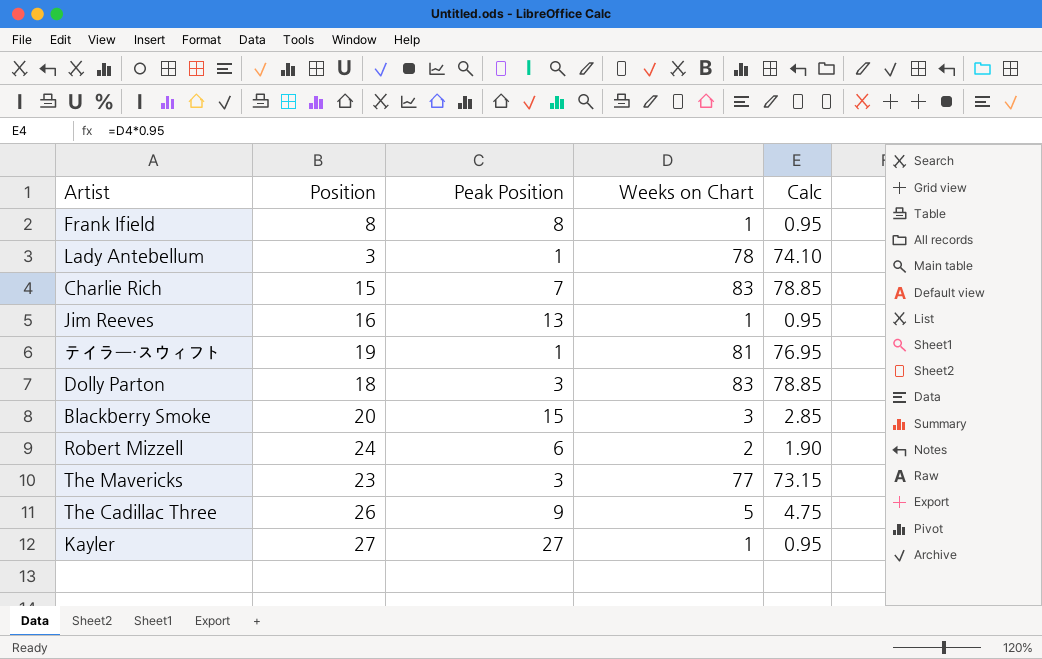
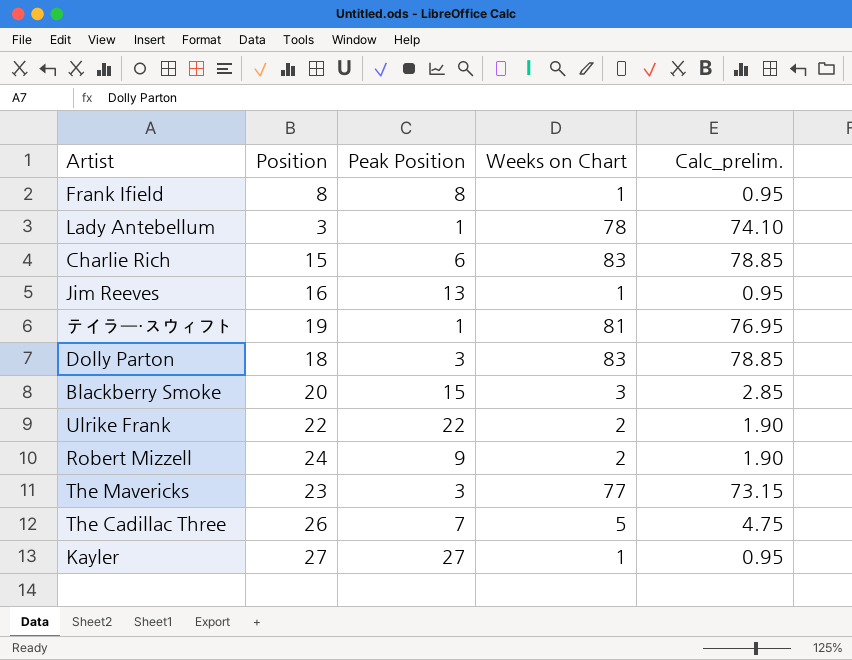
column name: Calc -> Calc_prelim.
Charlie Rich | Peak Position: 7 -> 6
row Ulrike Frank: none -> 22 | 22 | 2 | 1.90
Robert Mizzell | Peak Position: 6 -> 9
The Cadillac Three | Peak Position: 9 -> 7

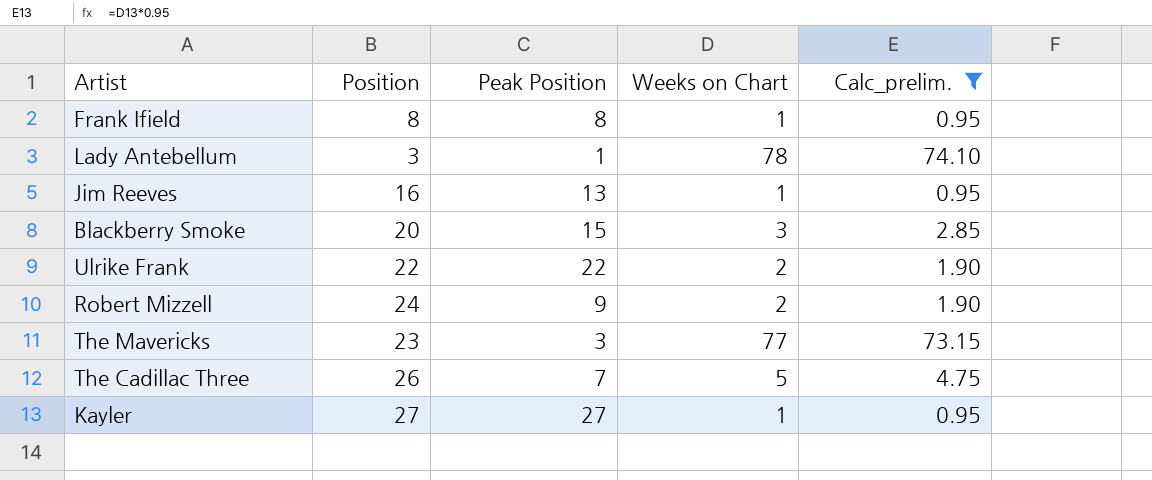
filter: none -> Calc_prelim. <= 74.10

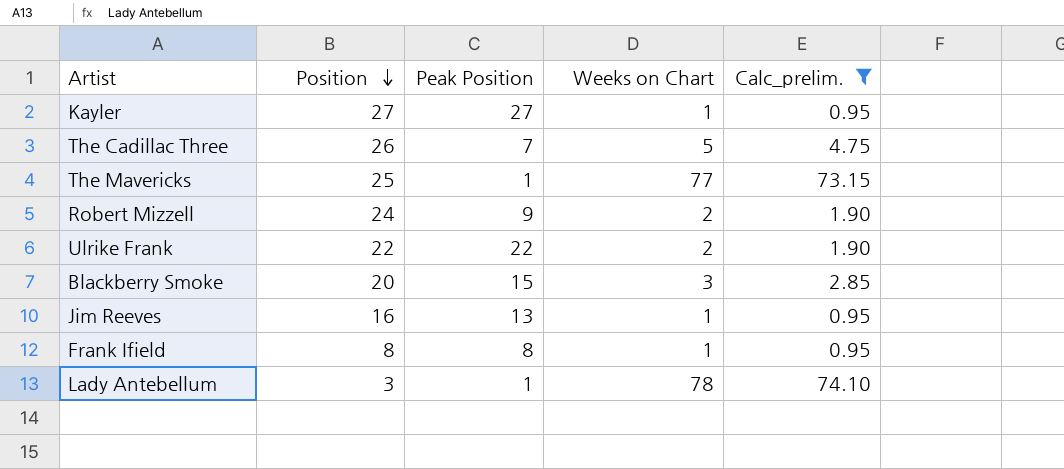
row order: none -> Position descending
The Mavericks | Position: 23 -> 25
The Mavericks | Peak Position: 3 -> 1

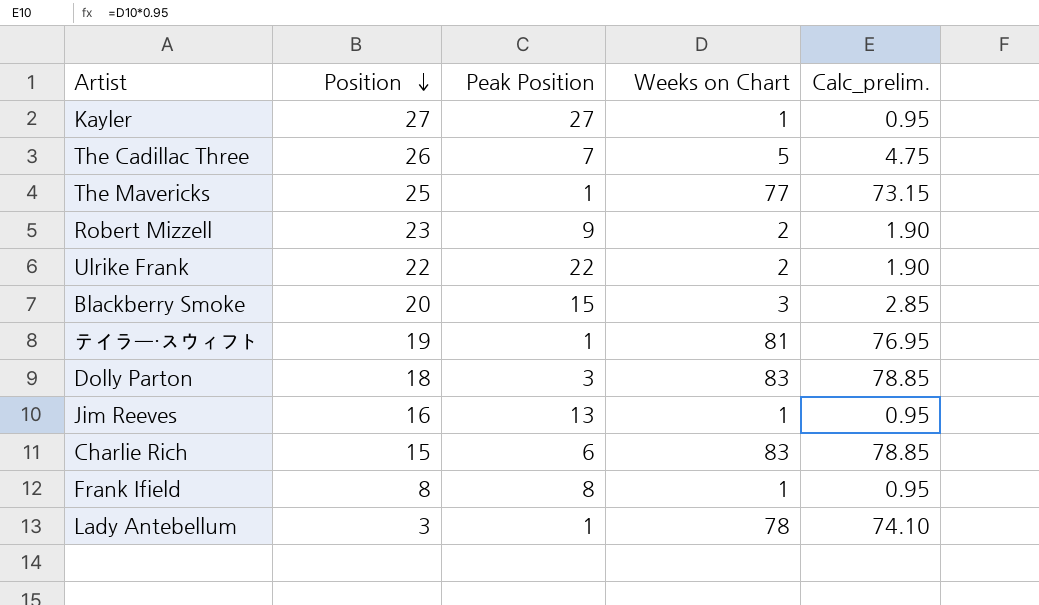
filter: Calc_prelim. <= 74.10 -> none
Robert Mizzell | Position: 24 -> 23

